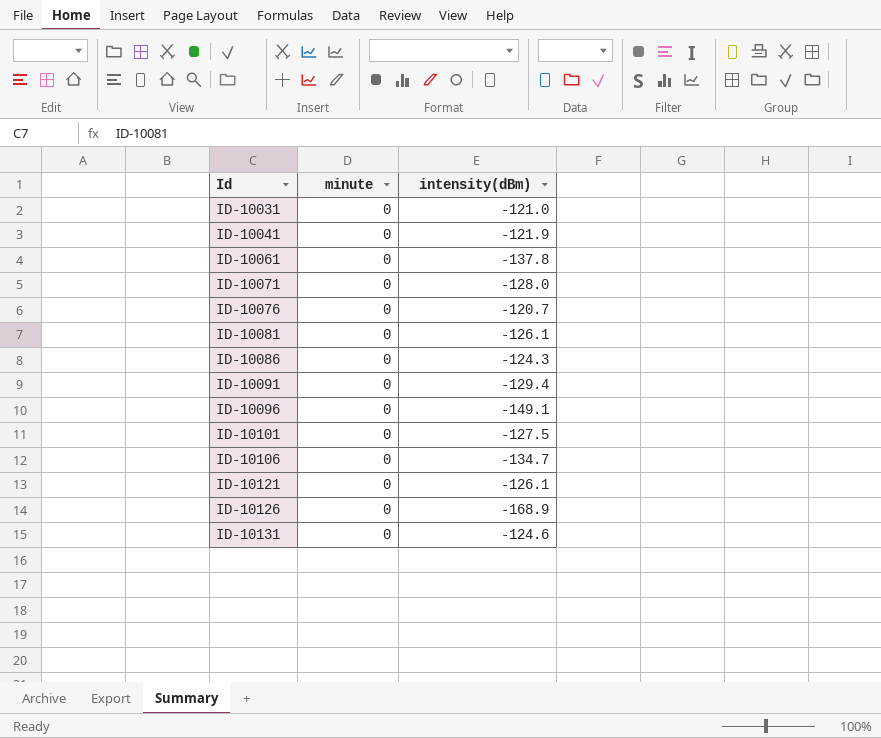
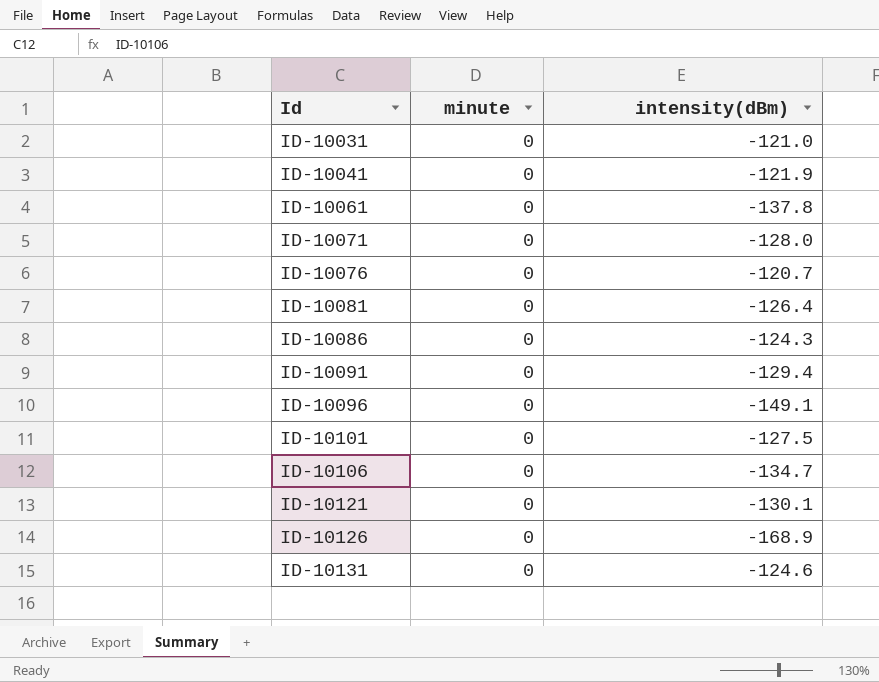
ID-10081 | intensity(dBm): -126.1 -> -126.4
ID-10121 | intensity(dBm): -126.1 -> -130.1

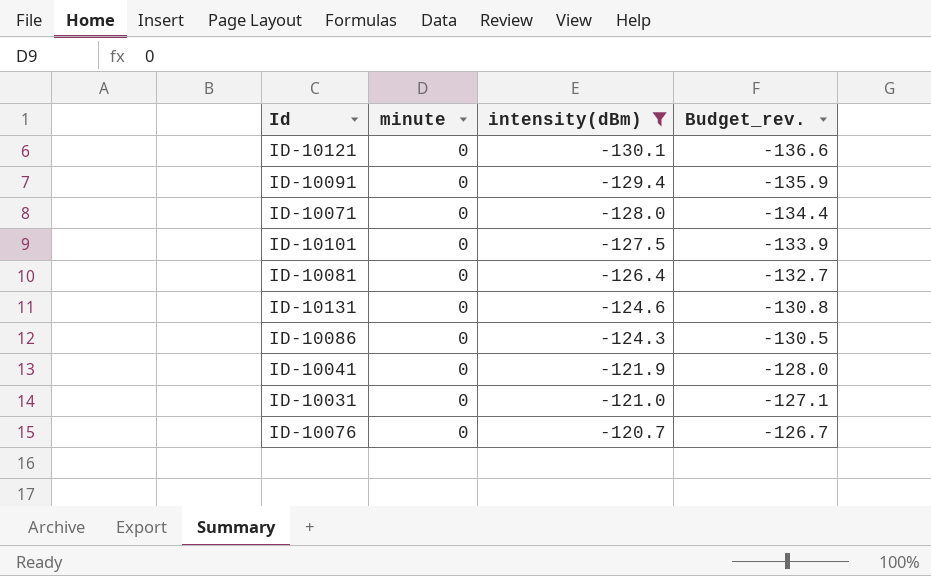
filter: none -> intensity(dBm) >= -130.1
row order: Id ascending -> intensity(dBm) ascending
column Budget_rev. | formula: none -> [intensity(dBm)] * 1.05

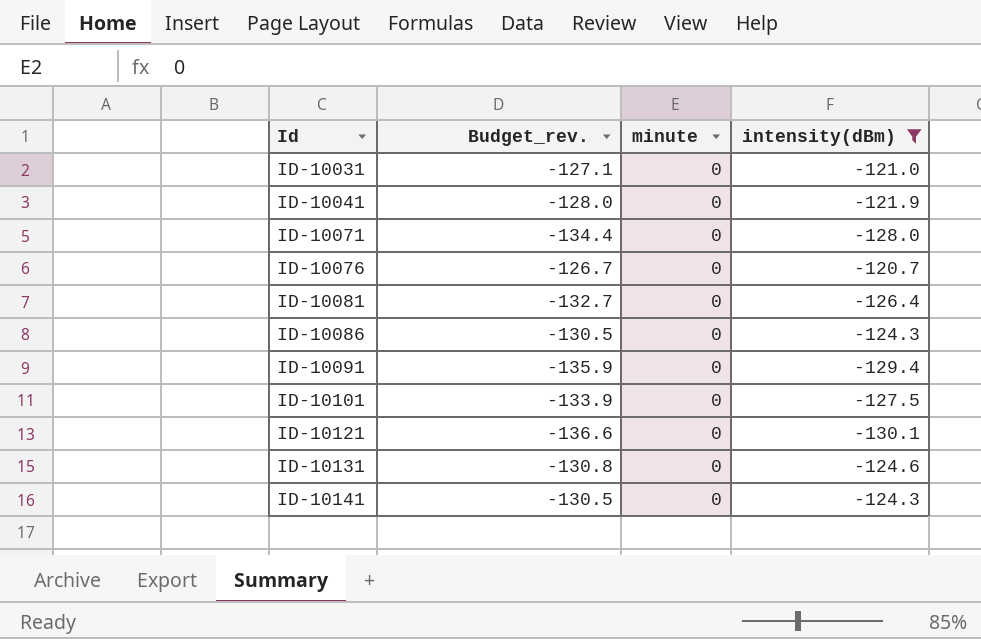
row order: intensity(dBm) ascending -> Id ascending
column Budget_rev. | position: 4 -> 2
row ID-10141: none -> -130.5 | 0 | -124.3

